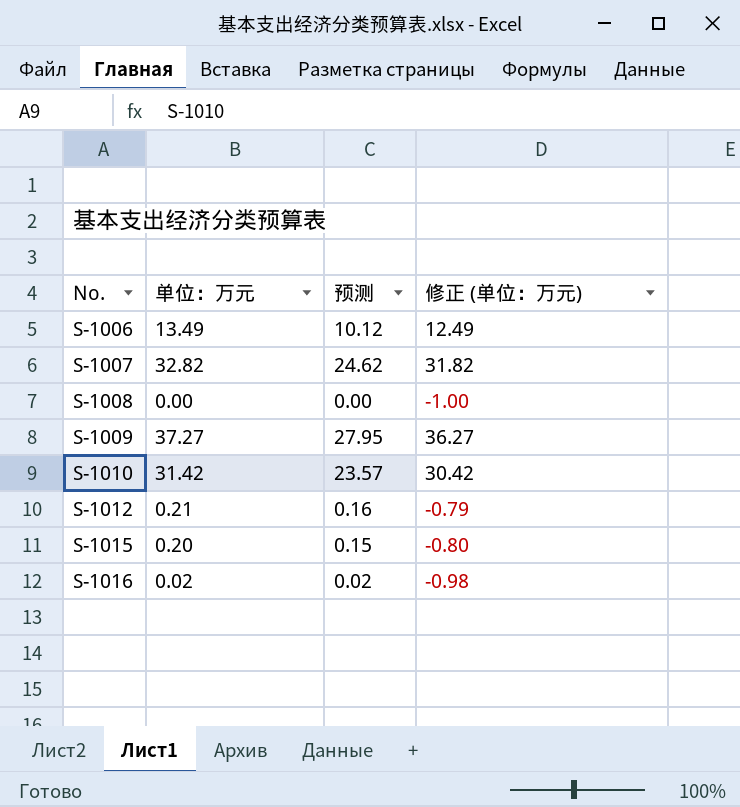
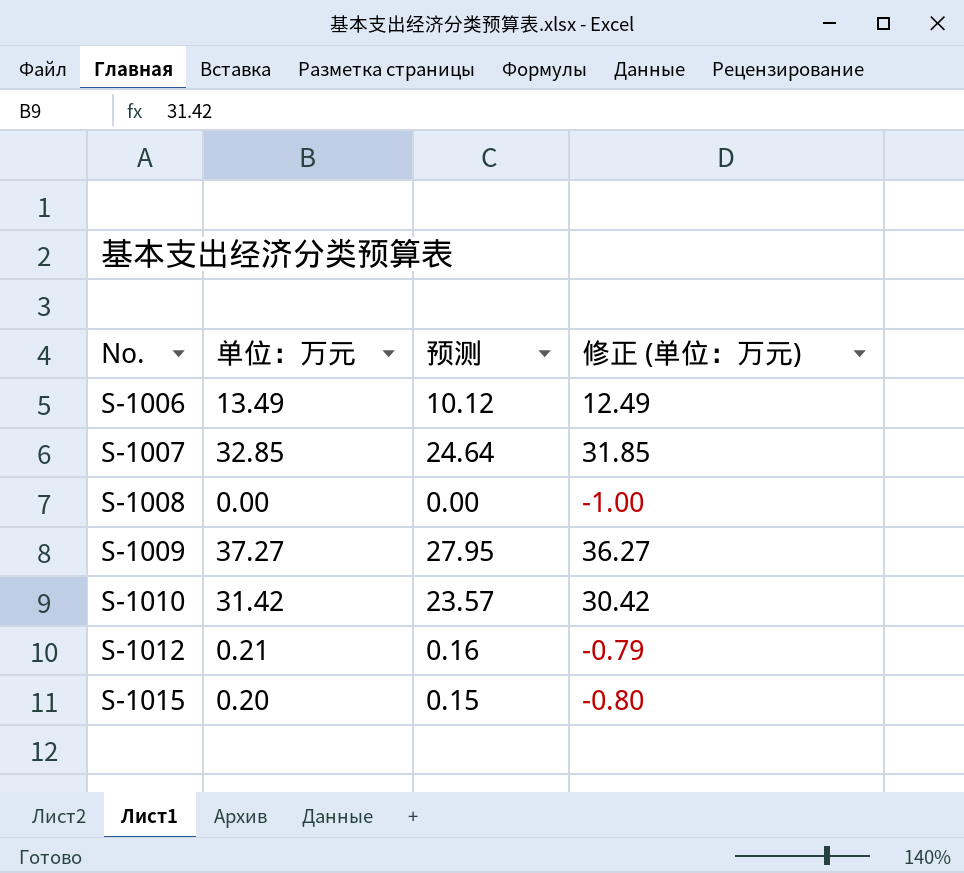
row S-1016: 0.02 | 0.02 | -0.98 -> none
S-1007 | 单位：万元: 32.82 -> 32.85
S-1007 | 预测: 24.62 -> 24.64
S-1007 | 修正 (单位：万元): 31.82 -> 31.85

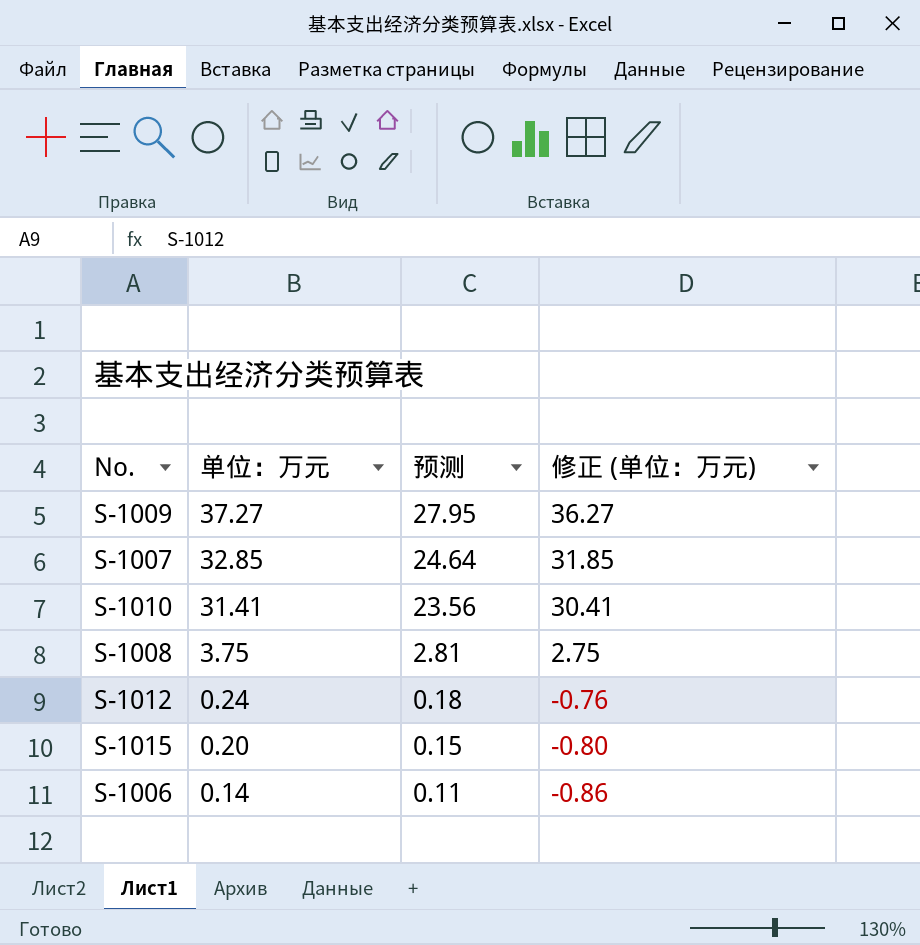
row order: No. ascending -> 单位：万元 descending
S-1010 | 单位：万元: 31.42 -> 31.41
S-1010 | 预测: 23.57 -> 23.56
S-1010 | 修正 (单位：万元): 30.42 -> 30.41
S-1008 | 单位：万元: 0.00 -> 3.75
S-1008 | 预测: 0.00 -> 2.81
S-1008 | 修正 (单位：万元): -1.00 -> 2.75
S-1012 | 单位：万元: 0.21 -> 0.24
S-1012 | 预测: 0.16 -> 0.18
S-1012 | 修正 (单位：万元): -0.79 -> -0.76
S-1006 | 单位：万元: 13.49 -> 0.14
S-1006 | 预测: 10.12 -> 0.11
S-1006 | 修正 (单位：万元): 12.49 -> -0.86

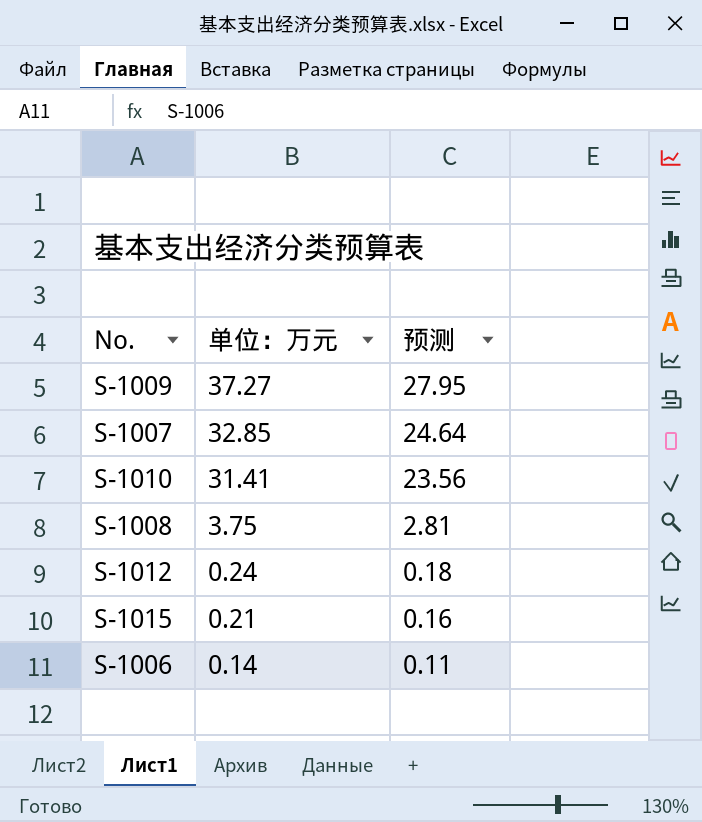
column 修正 (单位：万元) | formula: [单位：万元] - 1 -> none
S-1015 | 单位：万元: 0.20 -> 0.21
S-1015 | 预测: 0.15 -> 0.16

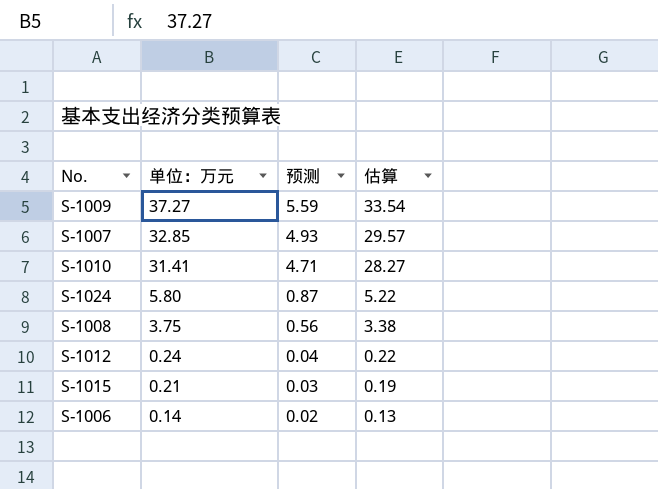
column 预测 | formula: [单位：万元] * 0.75 -> [单位：万元] * 0.15
column 估算 | formula: none -> [单位：万元] * 0.9
row S-1024: none -> 5.80 | 0.87 | 5.22

